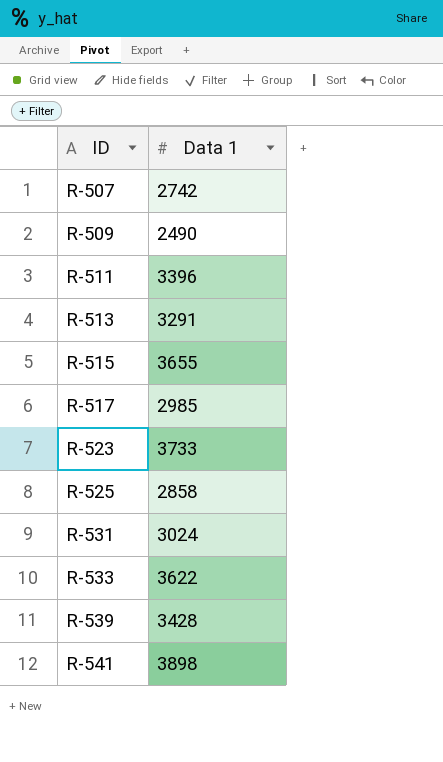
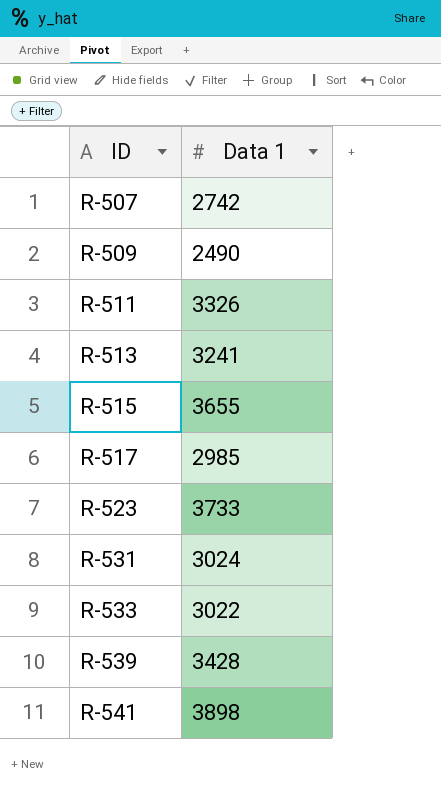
row R-525: 2858 -> none
R-511 | Data 1: 3396 -> 3326
R-513 | Data 1: 3291 -> 3241
R-533 | Data 1: 3622 -> 3022

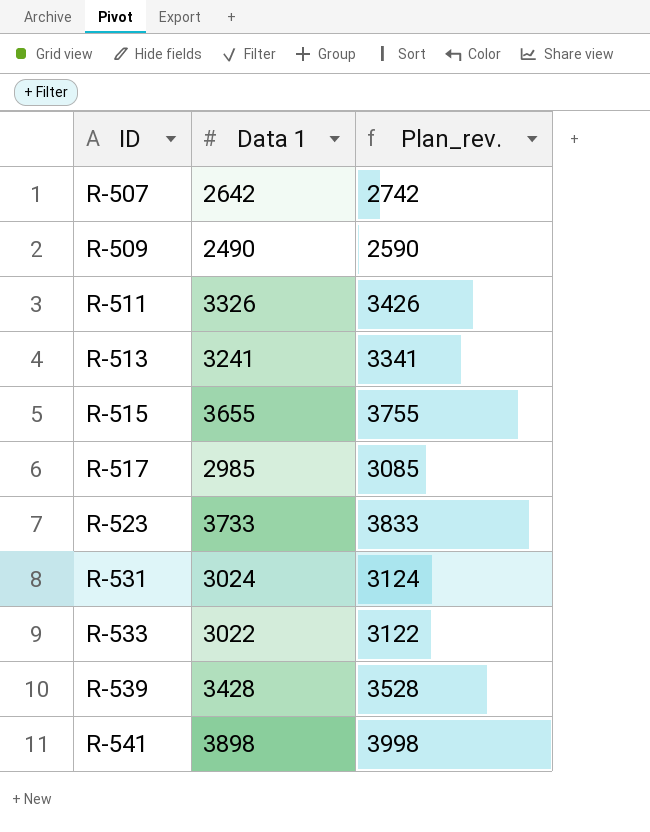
column Plan_rev. | formula: none -> [Data 1] + 100
R-507 | Data 1: 2742 -> 2642

